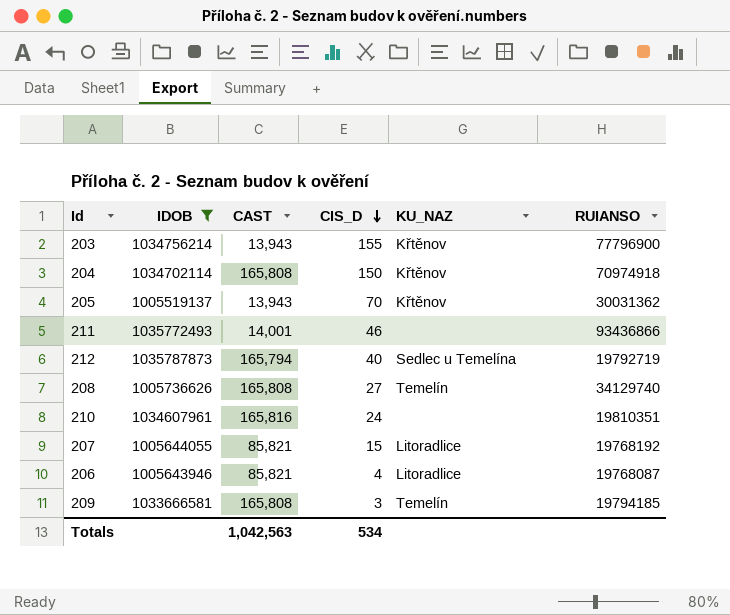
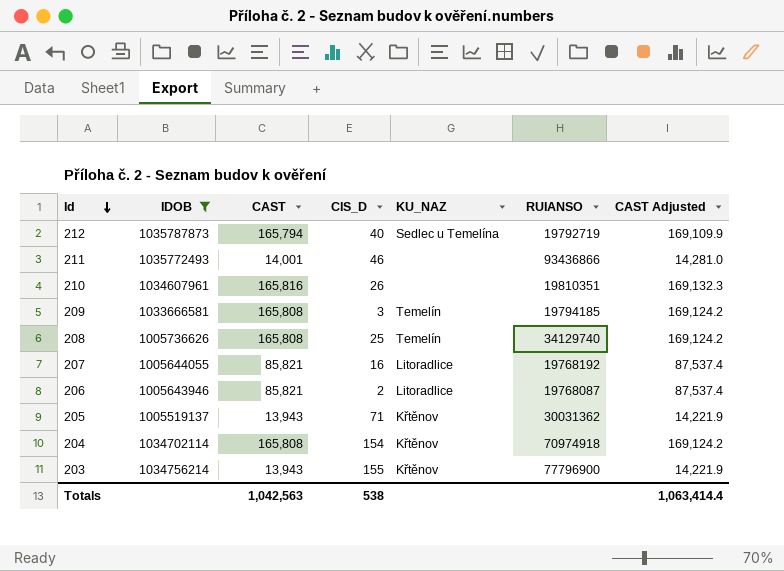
row order: CIS_D descending -> Id descending
column CAST Adjusted | formula: none -> [CAST] * 1.02
210 | CIS_D: 24 -> 26
208 | CIS_D: 27 -> 25
207 | CIS_D: 15 -> 16
206 | CIS_D: 4 -> 2
205 | CIS_D: 70 -> 71
204 | CIS_D: 150 -> 154
Totals | CIS_D: 534 -> 538

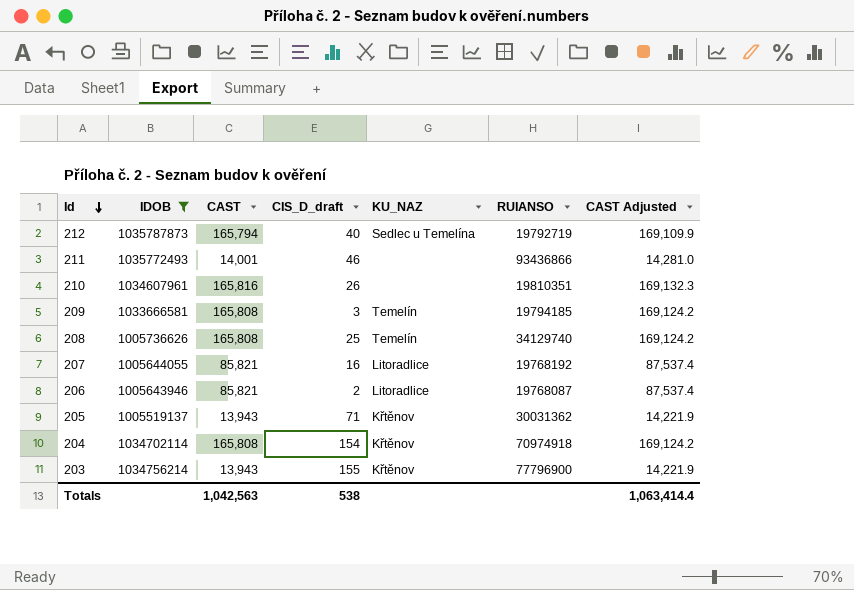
column name: CIS_D -> CIS_D_draft

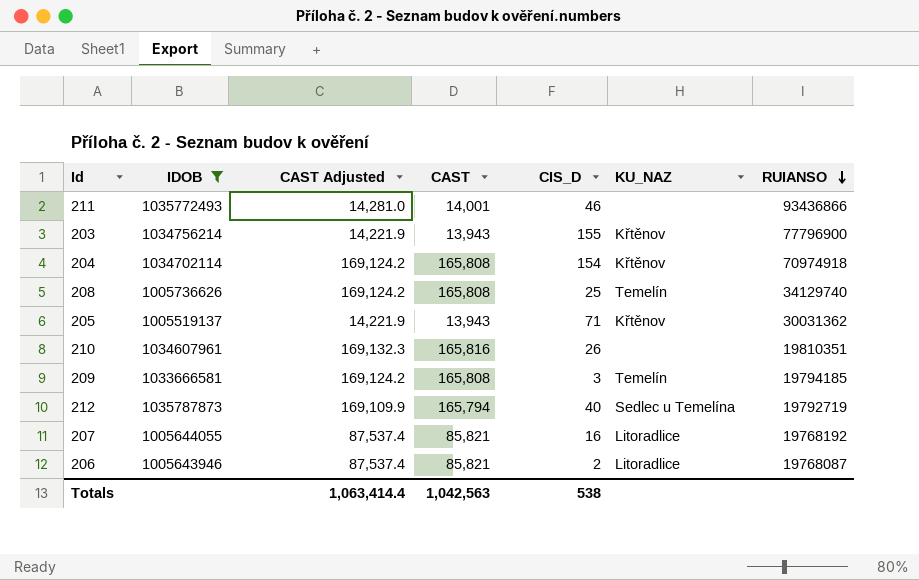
row order: Id descending -> RUIANSO descending
column CAST Adjusted | position: 7 -> 3
column name: CIS_D_draft -> CIS_D

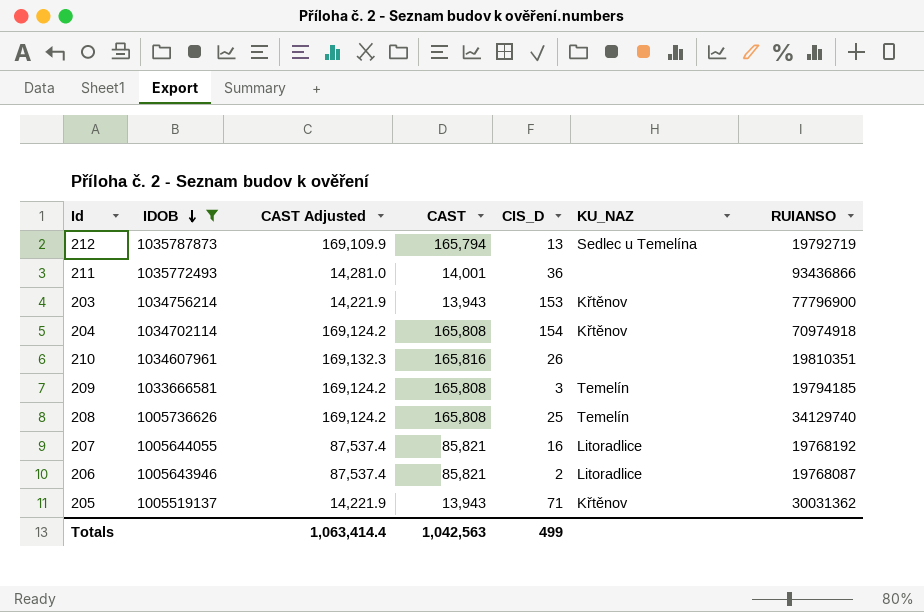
row order: RUIANSO descending -> IDOB descending
212 | CIS_D: 40 -> 13
211 | CIS_D: 46 -> 36
203 | CIS_D: 155 -> 153
Totals | CIS_D: 538 -> 499

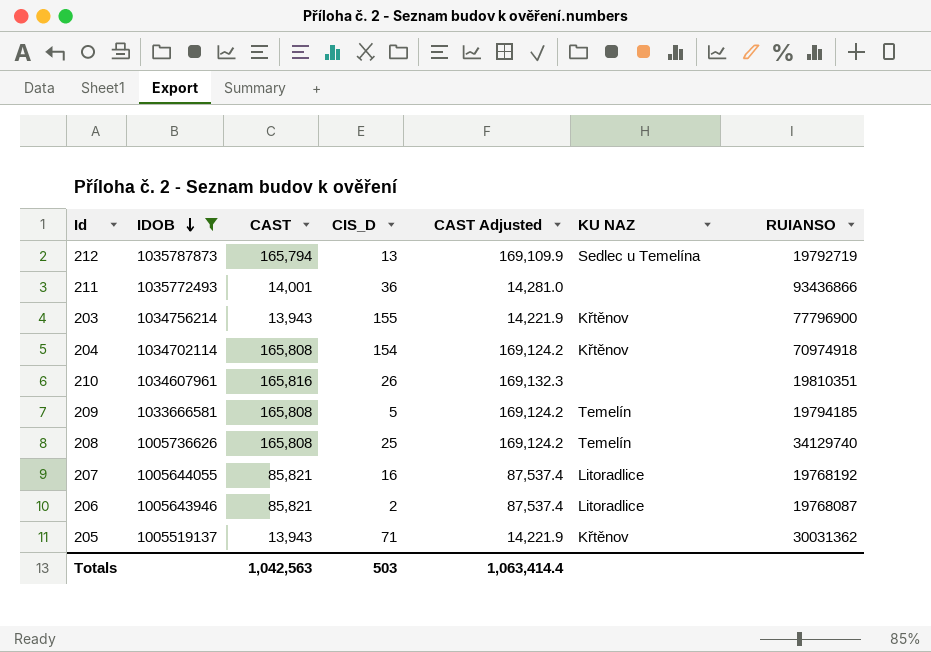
column CAST Adjusted | position: 3 -> 5
column name: KU_NAZ -> KU NAZ
203 | CIS_D: 153 -> 155
209 | CIS_D: 3 -> 5
Totals | CIS_D: 499 -> 503

